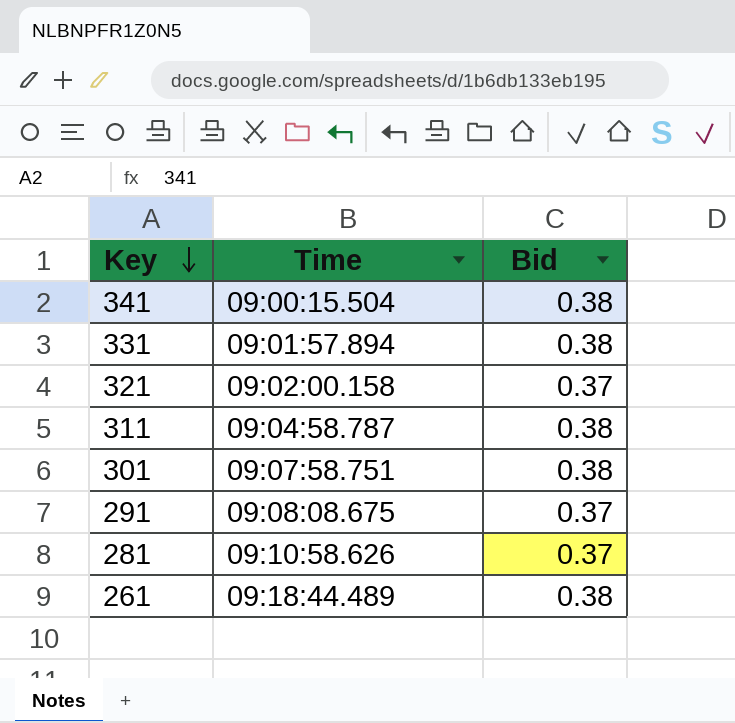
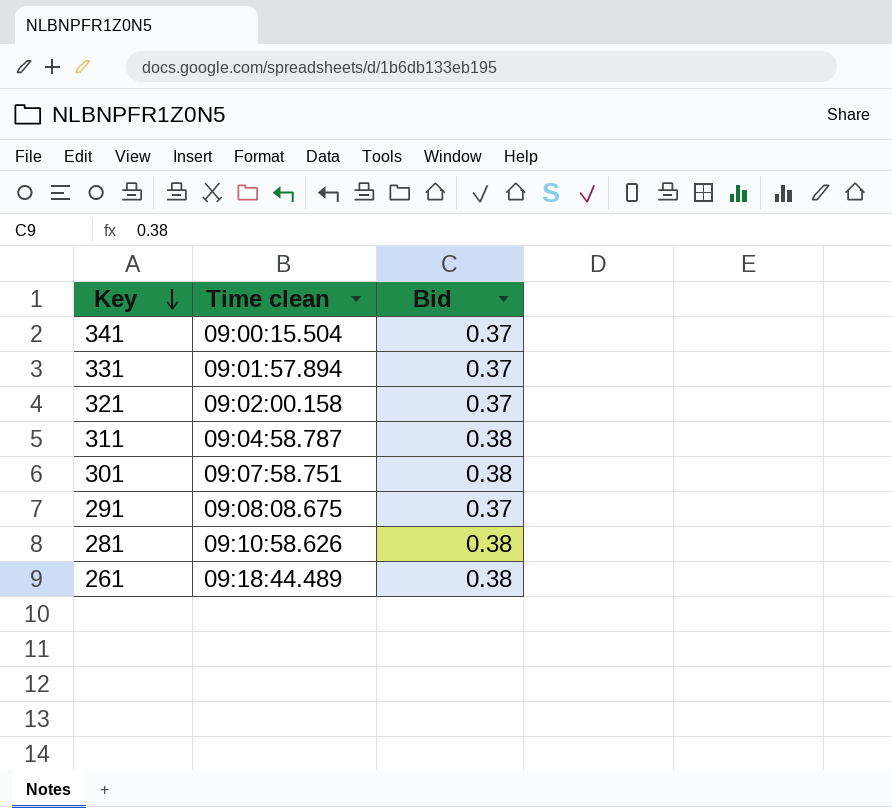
column name: Time -> Time clean
341 | Bid: 0.38 -> 0.37
331 | Bid: 0.38 -> 0.37
281 | Bid: 0.37 -> 0.38

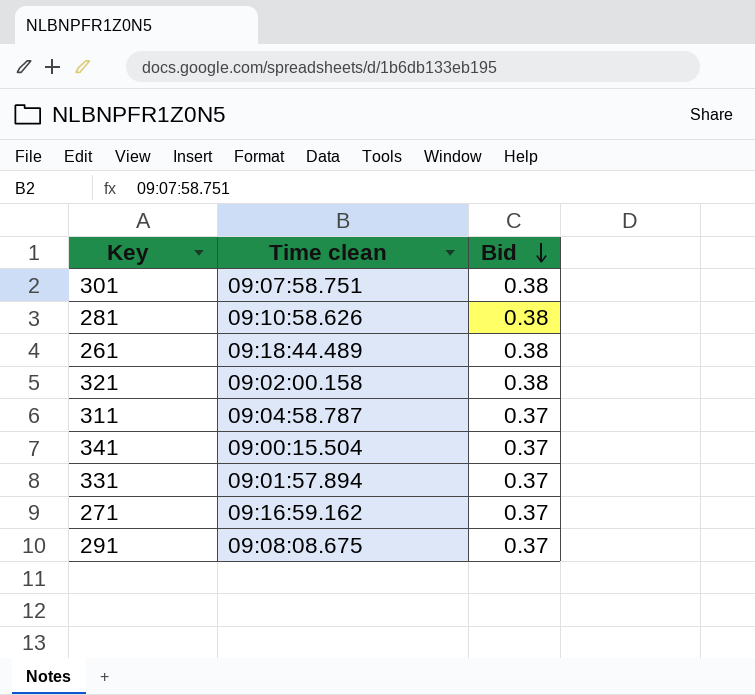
row order: Key descending -> Bid descending
321 | Bid: 0.37 -> 0.38
311 | Bid: 0.38 -> 0.37
row 271: none -> 09:16:59.162 | 0.37

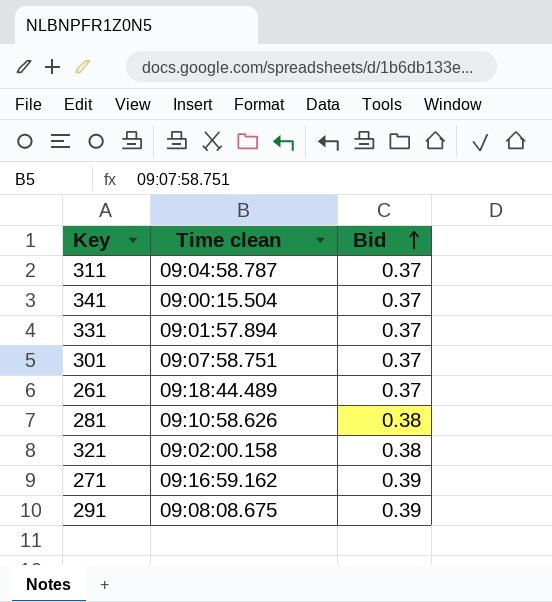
row order: Bid descending -> Bid ascending
301 | Bid: 0.38 -> 0.37
261 | Bid: 0.38 -> 0.37
271 | Bid: 0.37 -> 0.39
291 | Bid: 0.37 -> 0.39

